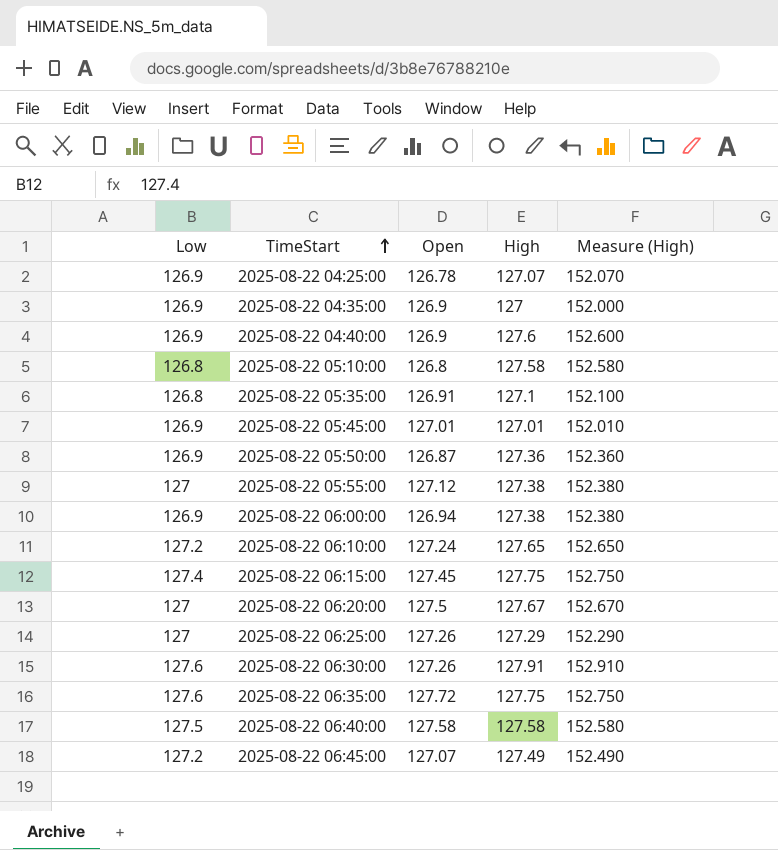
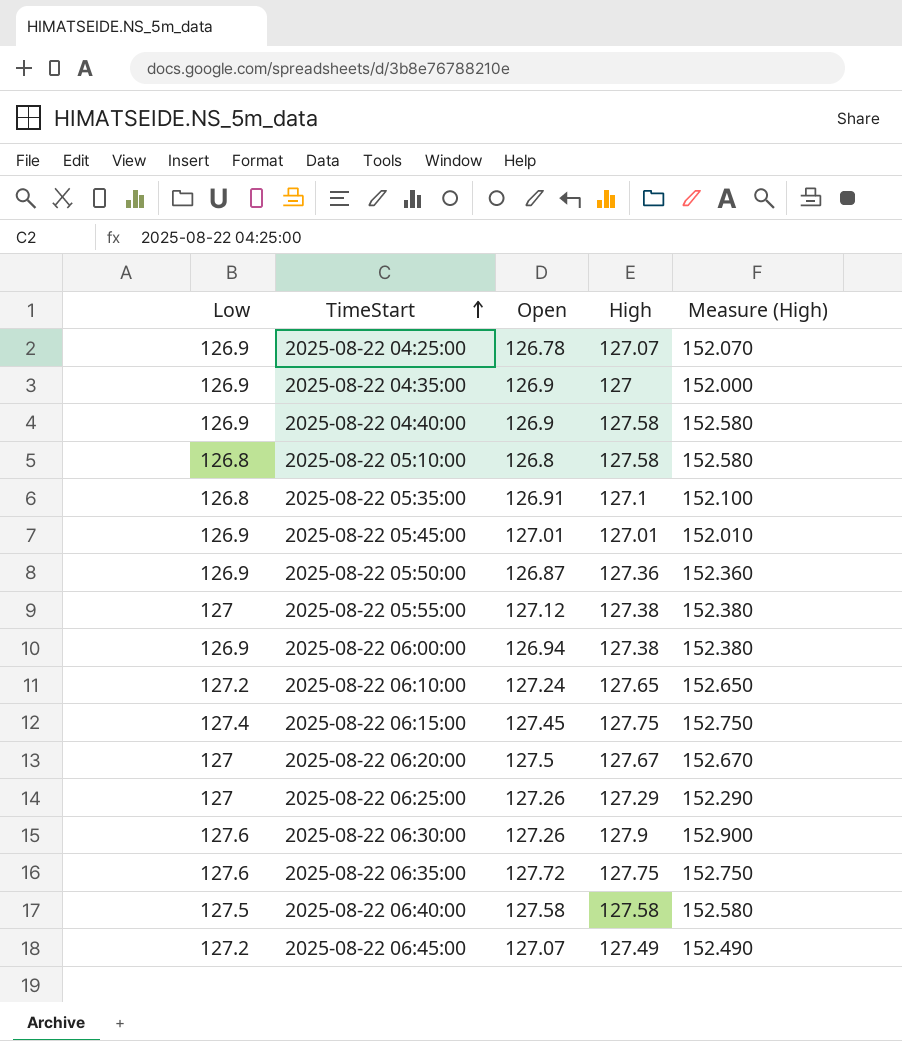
2025-08-22 04:40:00 | High: 127.6 -> 127.58
2025-08-22 04:40:00 | Measure (High): 152.600 -> 152.580
2025-08-22 06:30:00 | High: 127.91 -> 127.9
2025-08-22 06:30:00 | Measure (High): 152.910 -> 152.900

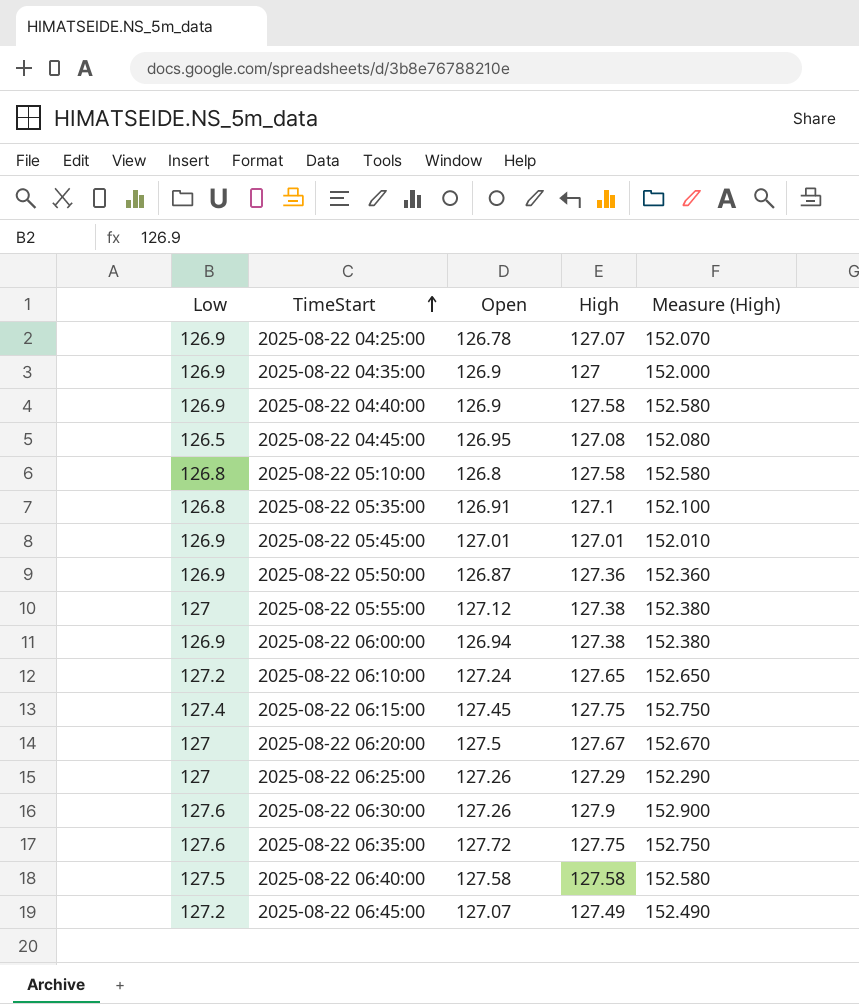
row 2025-08-22 04:45:00: none -> 126.5 | 126.95 | 127.08 | 152.080

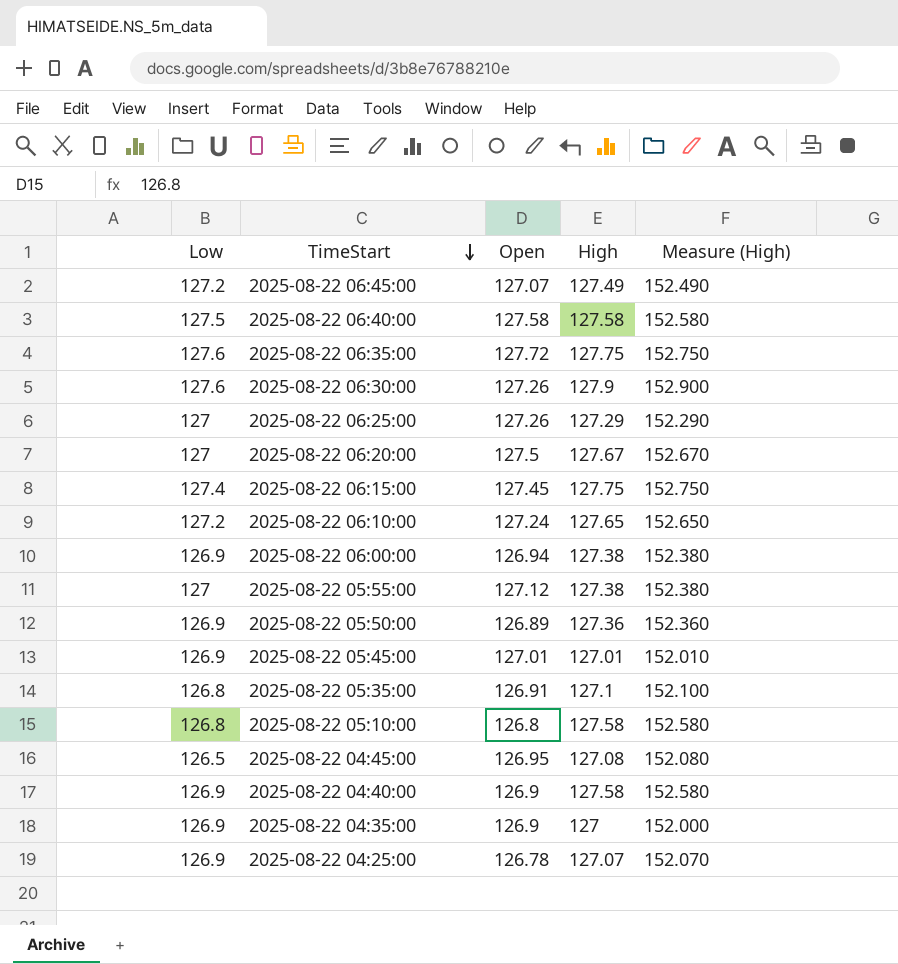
row order: TimeStart ascending -> TimeStart descending
2025-08-22 05:50:00 | Open: 126.87 -> 126.89

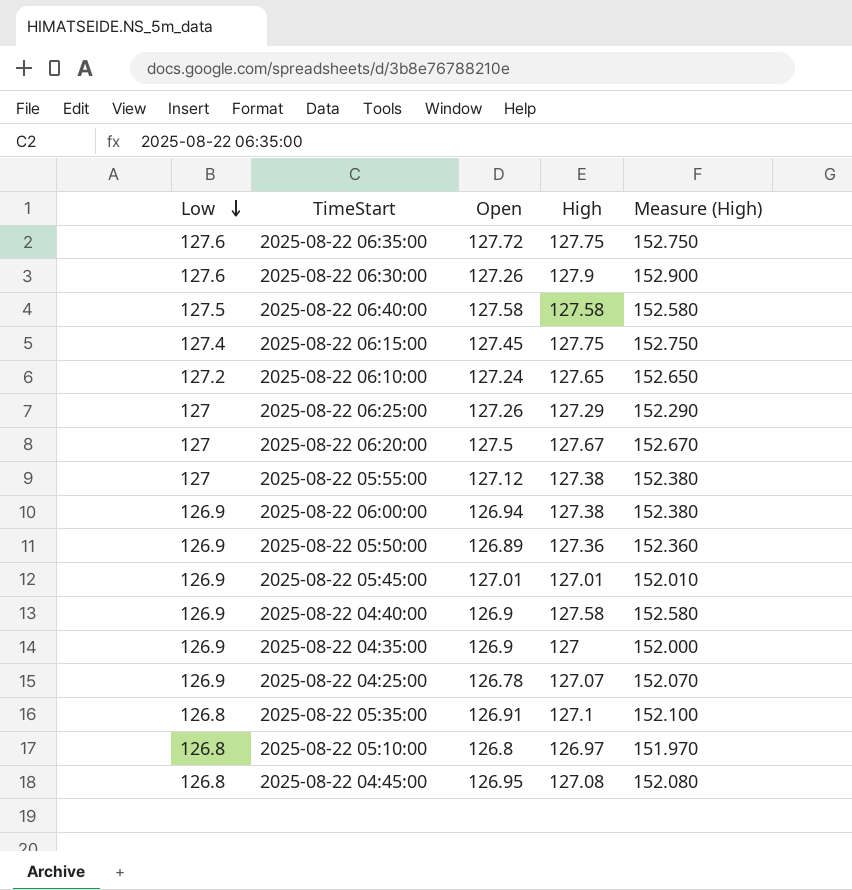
row order: TimeStart descending -> Low descending
row 2025-08-22 06:45:00: 127.2 | 127.07 | 127.49 | 152.490 -> none
2025-08-22 05:10:00 | High: 127.58 -> 126.97
2025-08-22 05:10:00 | Measure (High): 152.580 -> 151.970
2025-08-22 04:45:00 | Low: 126.5 -> 126.8

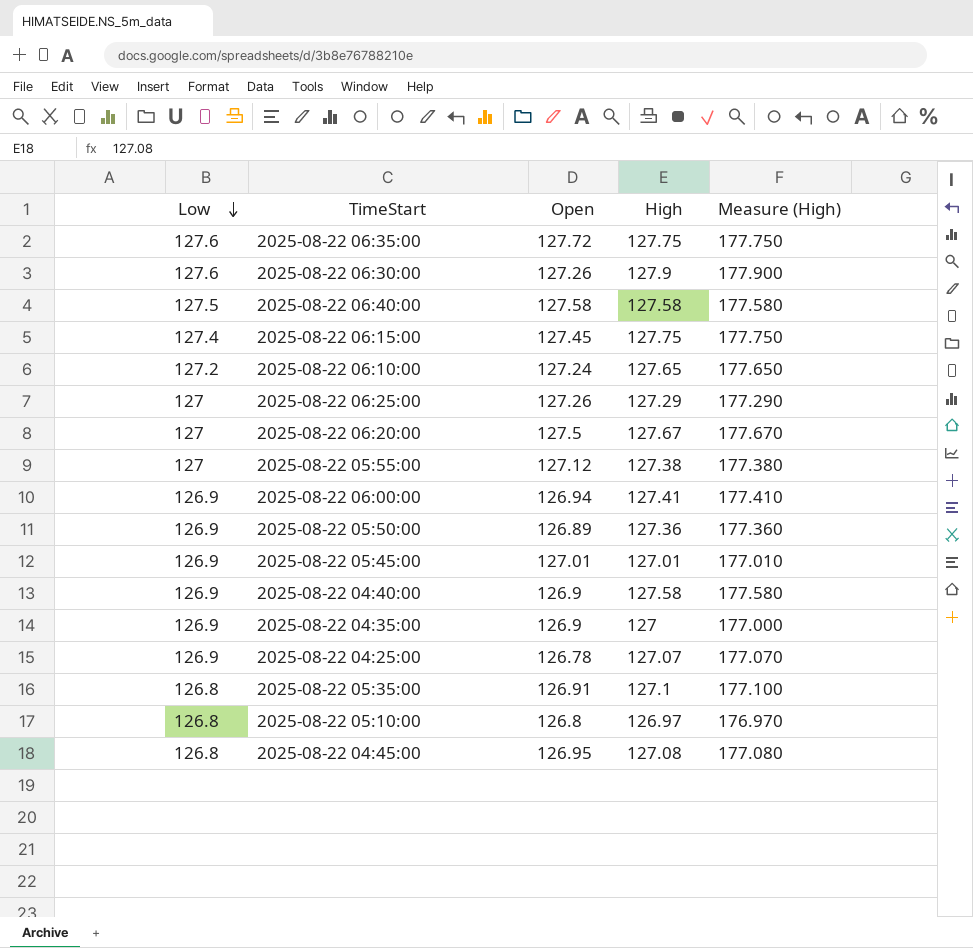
column Measure (High) | formula: [High] + 25 -> [High] + 50
2025-08-22 06:00:00 | High: 127.38 -> 127.41

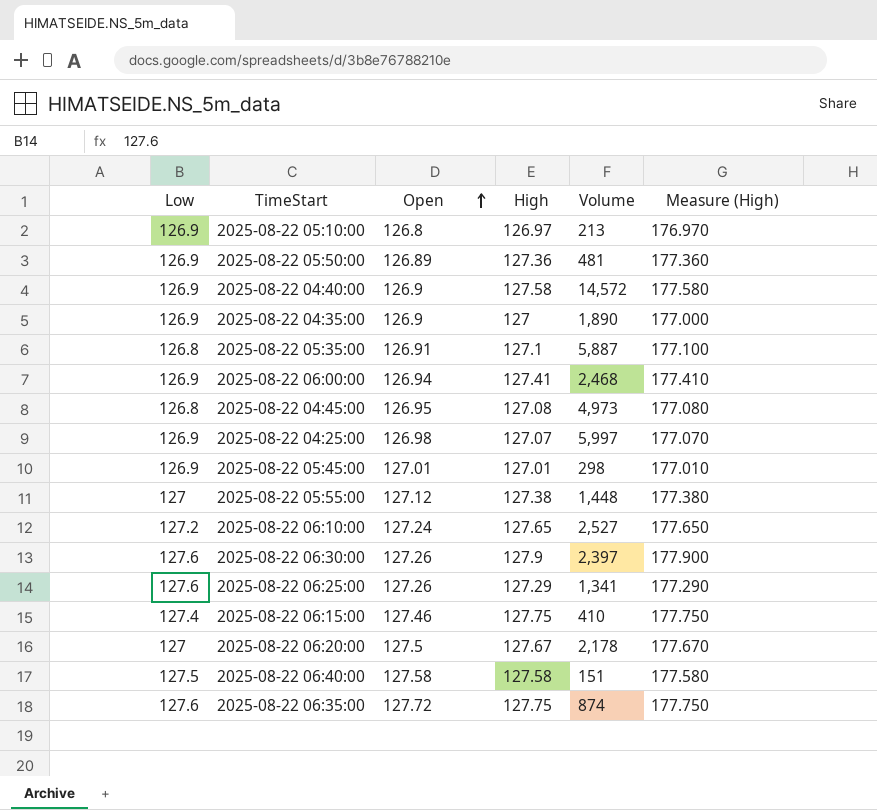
row order: Low descending -> Open ascending
column Volume | position: none -> 5
2025-08-22 05:10:00 | Low: 126.8 -> 126.9
2025-08-22 04:25:00 | Open: 126.78 -> 126.98
2025-08-22 06:25:00 | Low: 127 -> 127.6
2025-08-22 06:15:00 | Open: 127.45 -> 127.46

